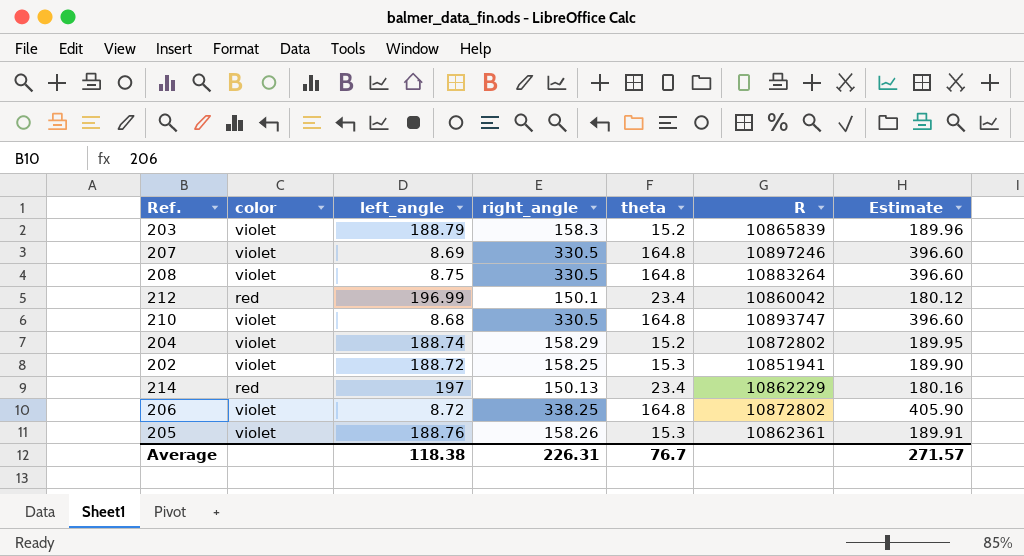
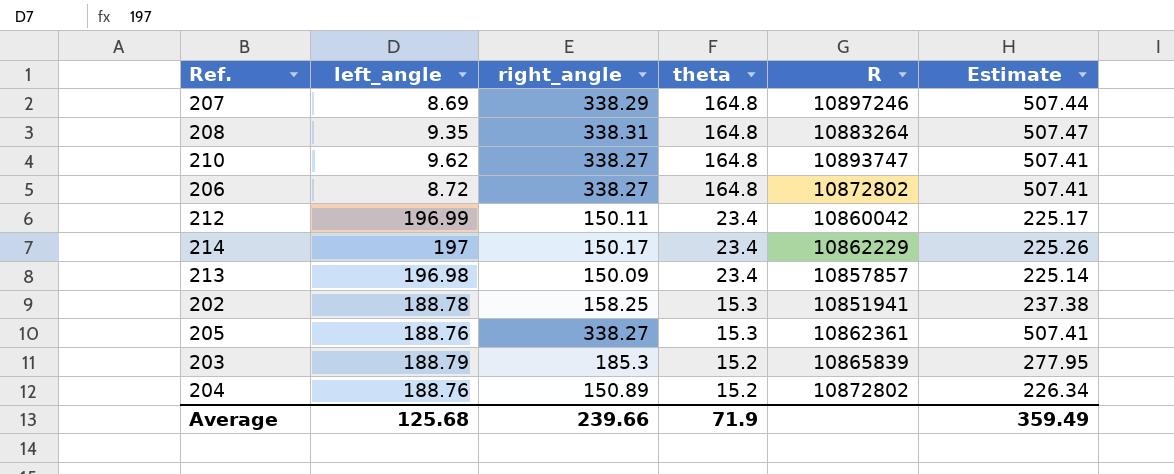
row order: none -> theta descending
column color | position: 2 -> none
column Estimate | formula: [right_angle] * 1.2 -> [right_angle] * 1.5
207 | right_angle: 330.5 -> 338.29
208 | left_angle: 8.75 -> 9.35
208 | right_angle: 330.5 -> 338.31
210 | left_angle: 8.68 -> 9.62
210 | right_angle: 330.5 -> 338.27
206 | right_angle: 338.25 -> 338.27
212 | right_angle: 150.1 -> 150.11
214 | right_angle: 150.13 -> 150.17
row 213: none -> 196.98 | 150.09 | 23.4 | 10857857 | 225.14
202 | left_angle: 188.72 -> 188.78
205 | right_angle: 158.26 -> 338.27
203 | right_angle: 158.3 -> 185.3
204 | left_angle: 188.74 -> 188.76
204 | right_angle: 158.29 -> 150.89
Average | left_angle: 118.38 -> 125.68
Average | right_angle: 226.31 -> 239.66
Average | theta: 76.7 -> 71.9
Average | Estimate: 271.57 -> 359.49

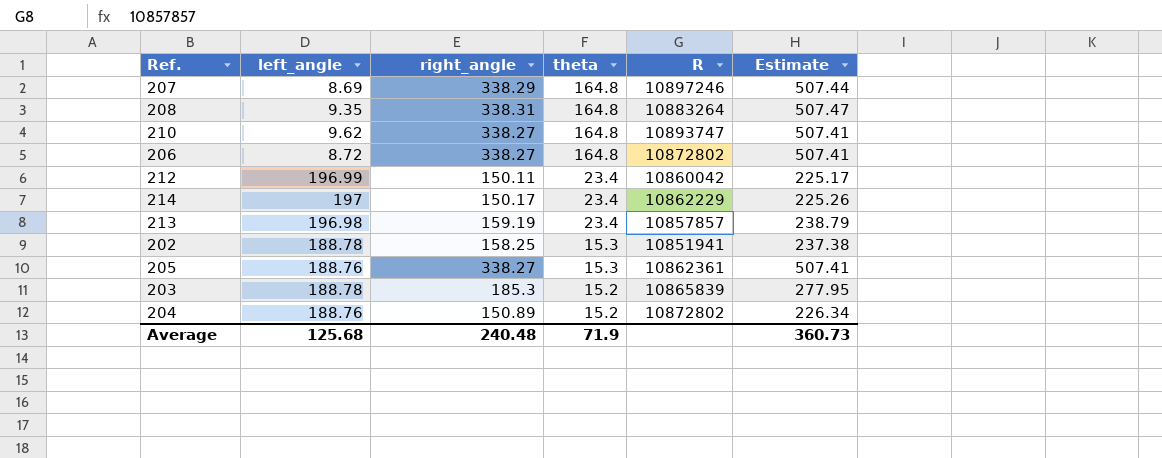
213 | right_angle: 150.09 -> 159.19
213 | Estimate: 225.14 -> 238.79
203 | left_angle: 188.79 -> 188.78
Average | right_angle: 239.66 -> 240.48
Average | Estimate: 359.49 -> 360.73

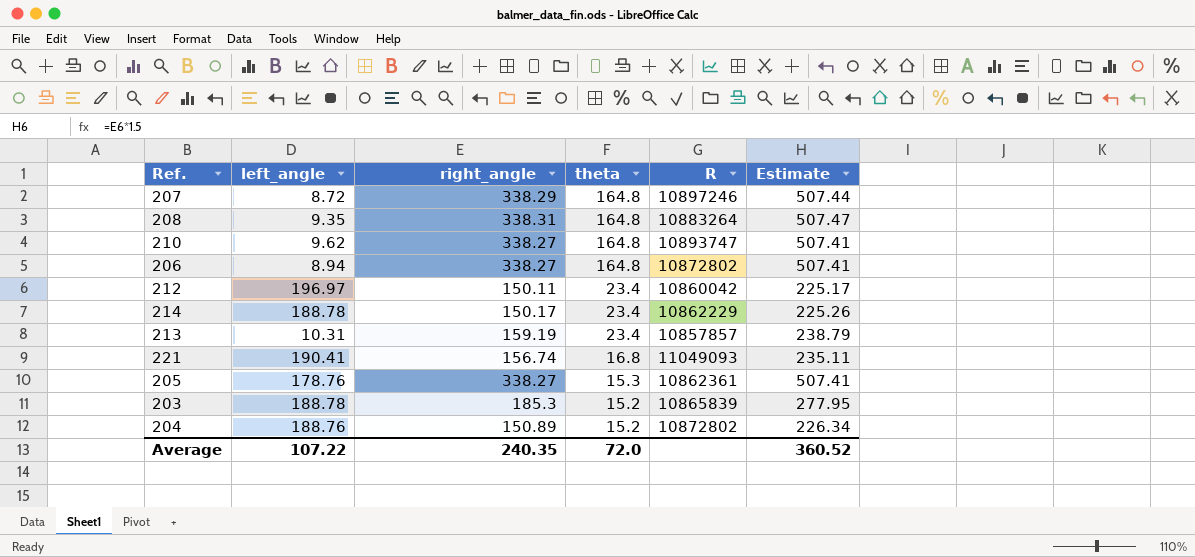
row 202: 188.78 | 158.25 | 15.3 | 10851941 | 237.38 -> none
207 | left_angle: 8.69 -> 8.72
206 | left_angle: 8.72 -> 8.94
212 | left_angle: 196.99 -> 196.97
214 | left_angle: 197 -> 188.78
213 | left_angle: 196.98 -> 10.31
row 221: none -> 190.41 | 156.74 | 16.8 | 11049093 | 235.11
205 | left_angle: 188.76 -> 178.76
Average | left_angle: 125.68 -> 107.22
Average | right_angle: 240.48 -> 240.35
Average | theta: 71.9 -> 72.0
Average | Estimate: 360.73 -> 360.52

